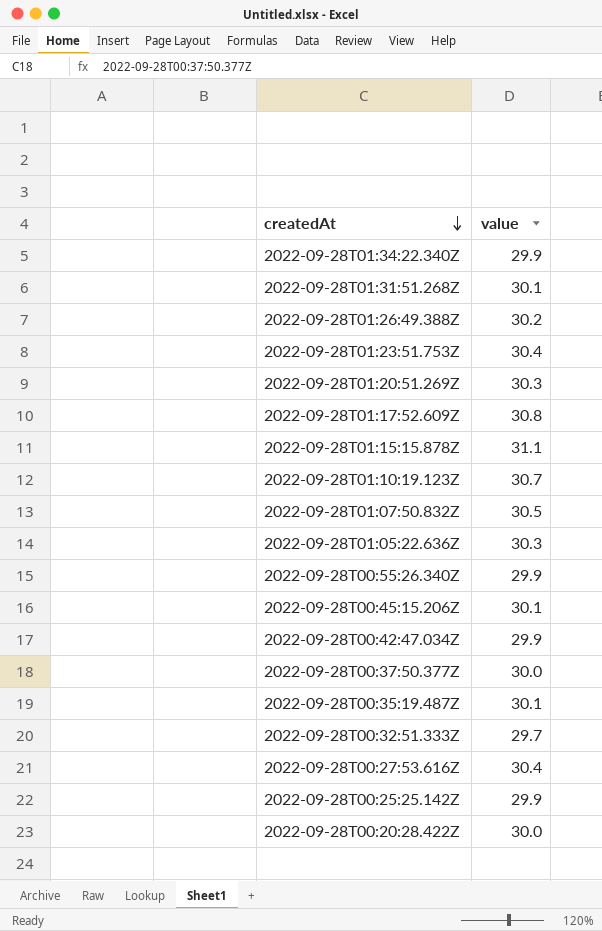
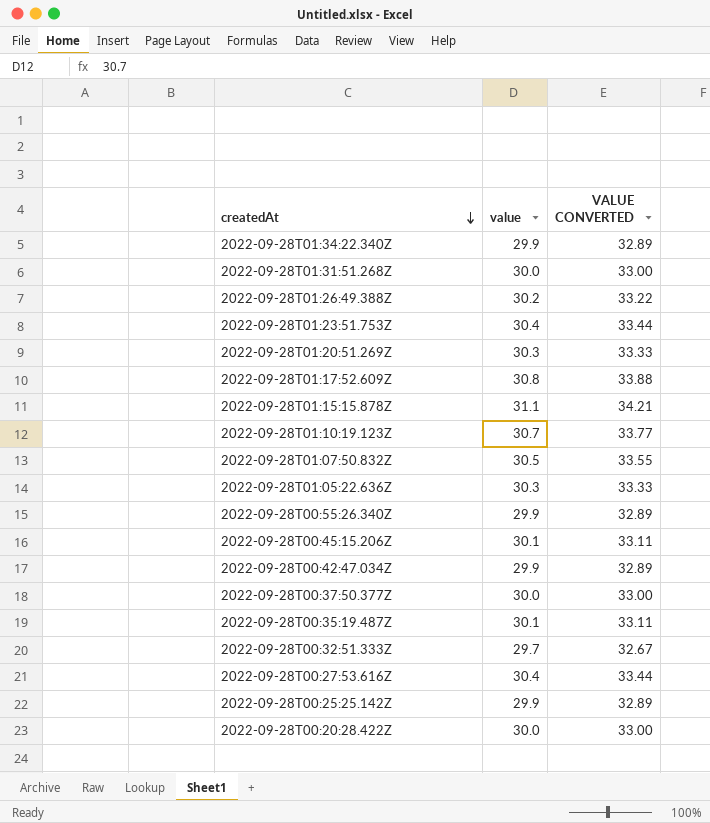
column VALUE CONVERTED | formula: none -> [value] * 1.1
2022-09-28T01:31:51.268Z | value: 30.1 -> 30.0

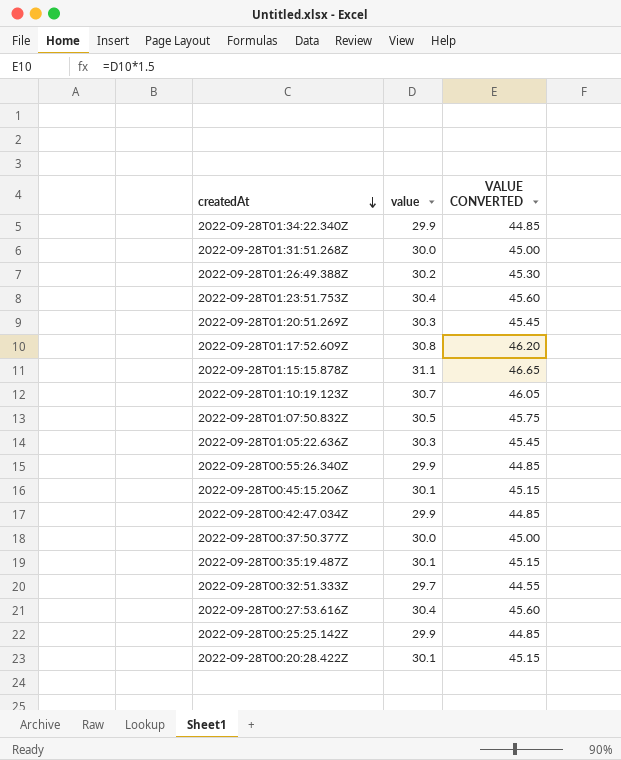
column VALUE CONVERTED | formula: [value] * 1.1 -> [value] * 1.5
2022-09-28T00:20:28.422Z | value: 30.0 -> 30.1

